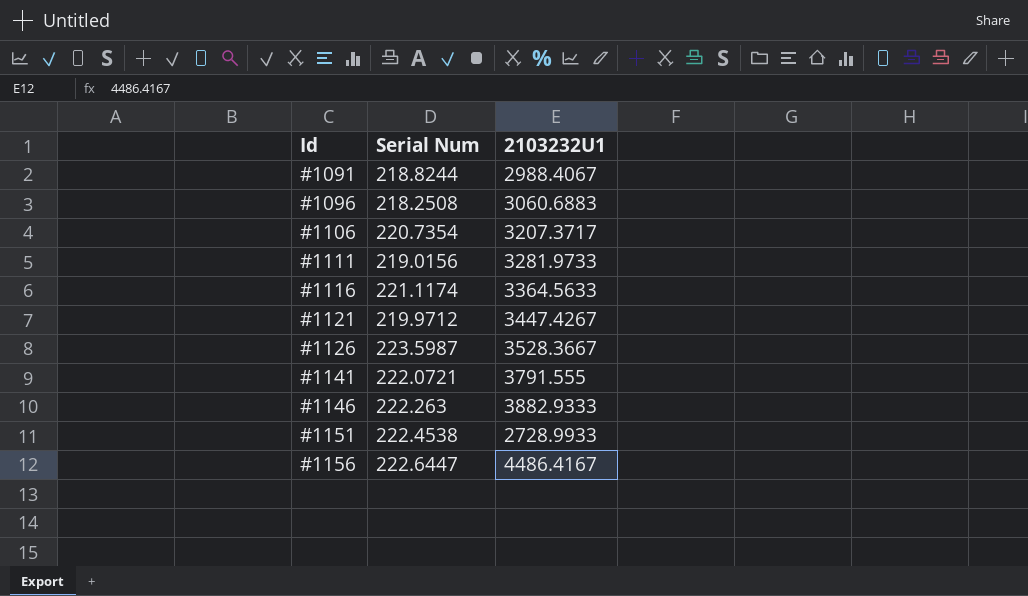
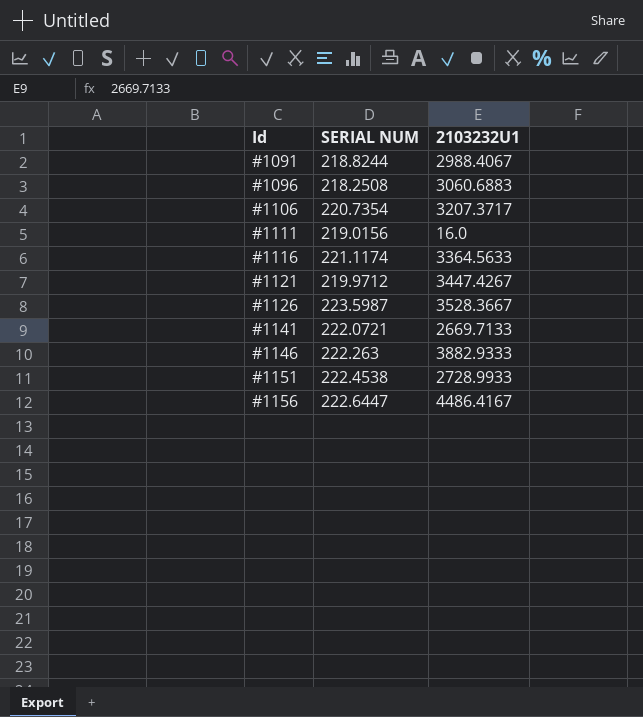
column name: Serial Num -> SERIAL NUM
#1111 | 2103232U1: 3281.9733 -> 16.0
#1141 | 2103232U1: 3791.555 -> 2669.7133

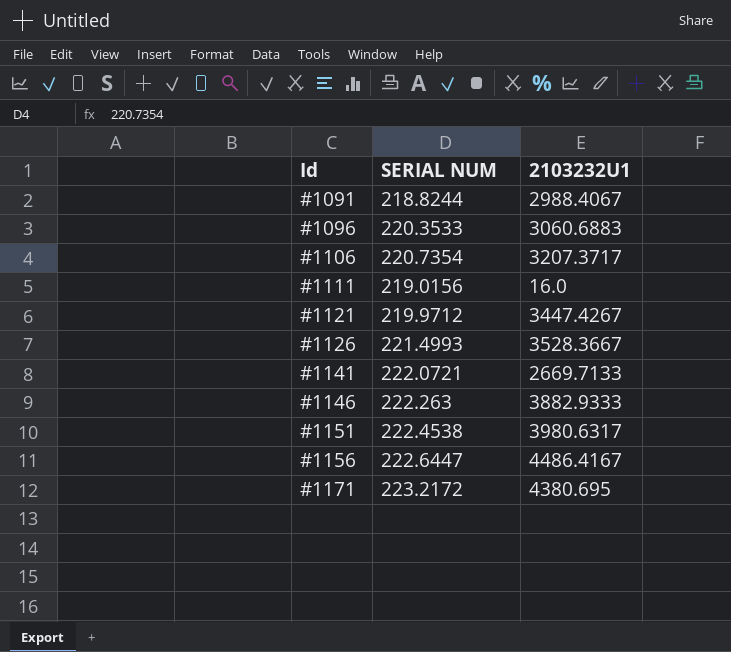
row #1116: 221.1174 | 3364.5633 -> none
#1096 | SERIAL NUM: 218.2508 -> 220.3533
#1126 | SERIAL NUM: 223.5987 -> 221.4993
#1151 | 2103232U1: 2728.9933 -> 3980.6317
row #1171: none -> 223.2172 | 4380.695

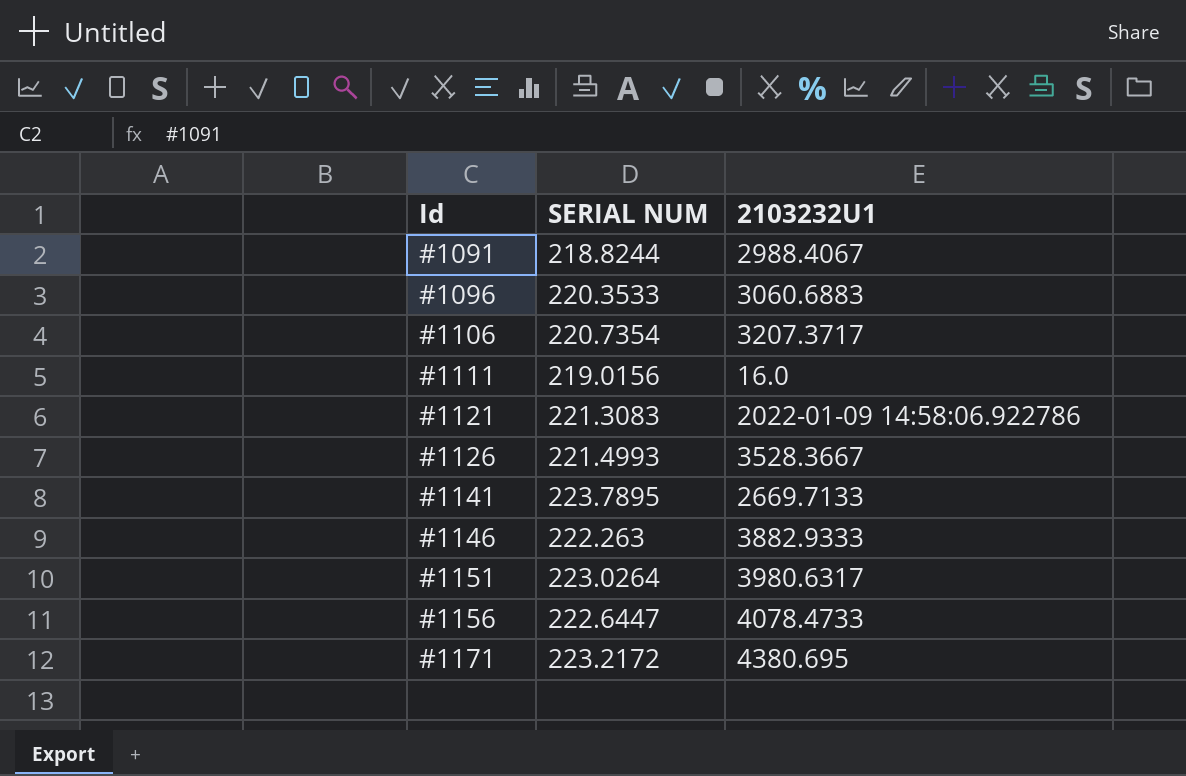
#1121 | SERIAL NUM: 219.9712 -> 221.3083
#1121 | 2103232U1: 3447.4267 -> 2022-01-09 14:58:06.922786
#1141 | SERIAL NUM: 222.0721 -> 223.7895
#1151 | SERIAL NUM: 222.4538 -> 223.0264
#1156 | 2103232U1: 4486.4167 -> 4078.4733

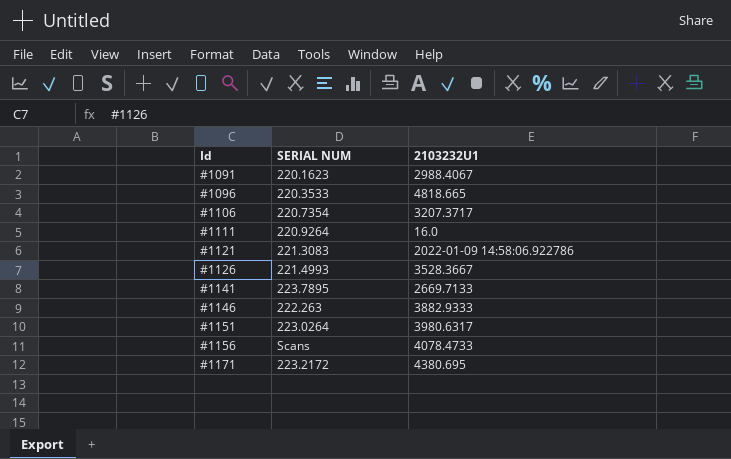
#1091 | SERIAL NUM: 218.8244 -> 220.1623
#1096 | 2103232U1: 3060.6883 -> 4818.665
#1111 | SERIAL NUM: 219.0156 -> 220.9264
#1156 | SERIAL NUM: 222.6447 -> Scans

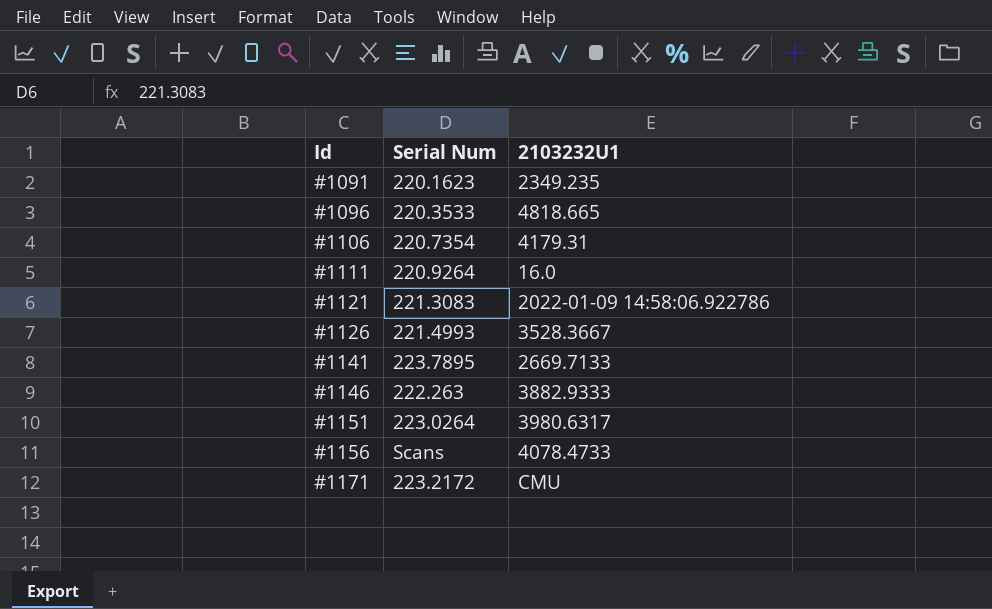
column name: SERIAL NUM -> Serial Num
#1091 | 2103232U1: 2988.4067 -> 2349.235
#1106 | 2103232U1: 3207.3717 -> 4179.31
#1171 | 2103232U1: 4380.695 -> CMU

